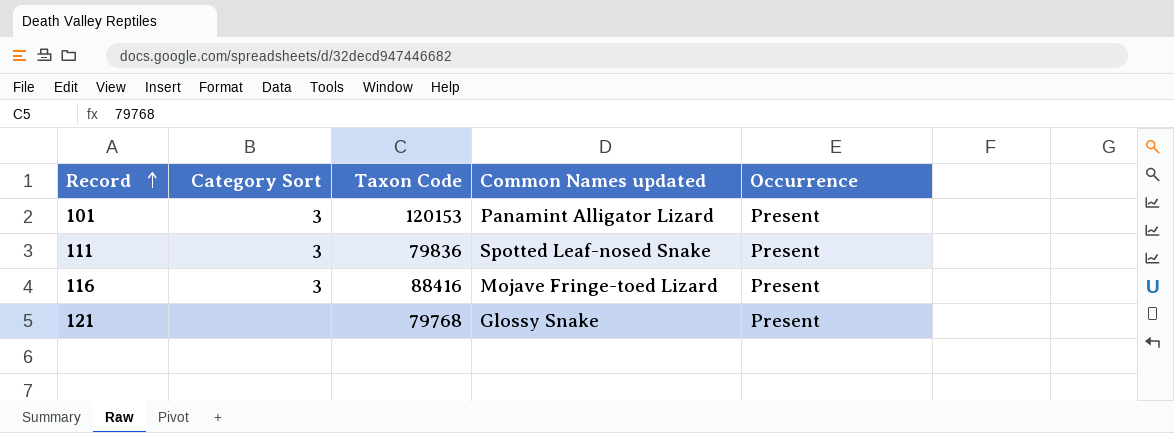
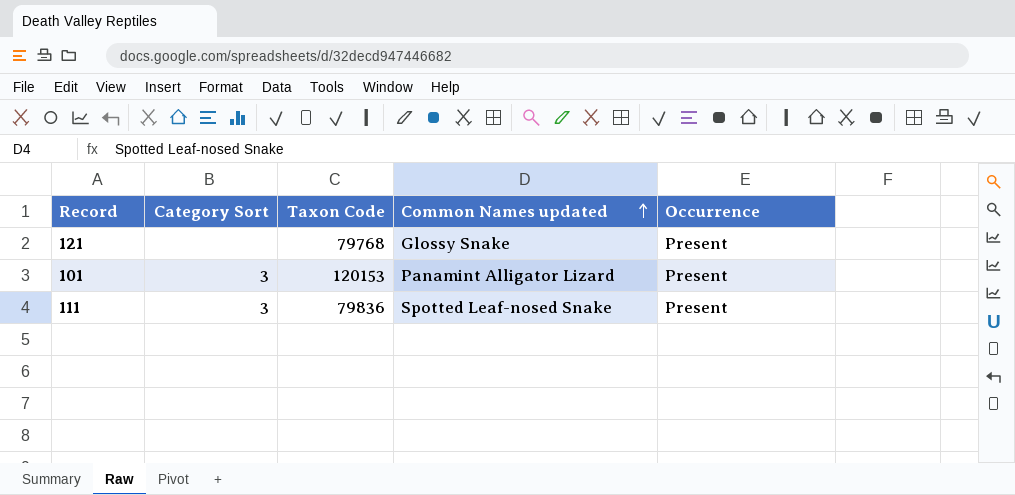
row order: Record ascending -> Common Names updated ascending
row 116: 3 | 88416 | Mojave Fringe-toed Lizard | Present -> none

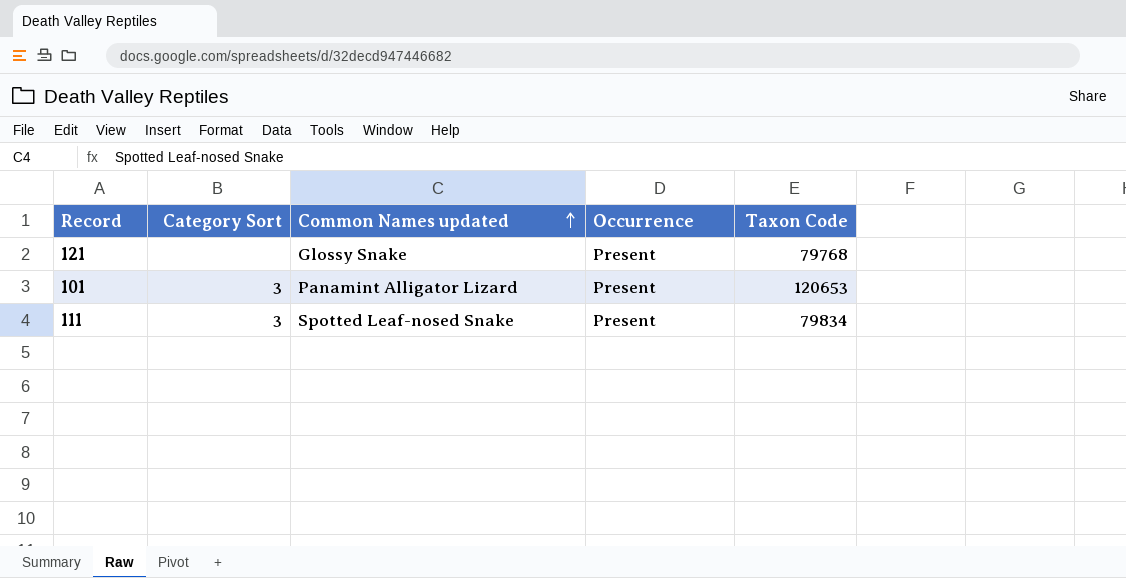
column Taxon Code | position: 3 -> 5
101 | Taxon Code: 120153 -> 120653
111 | Taxon Code: 79836 -> 79834

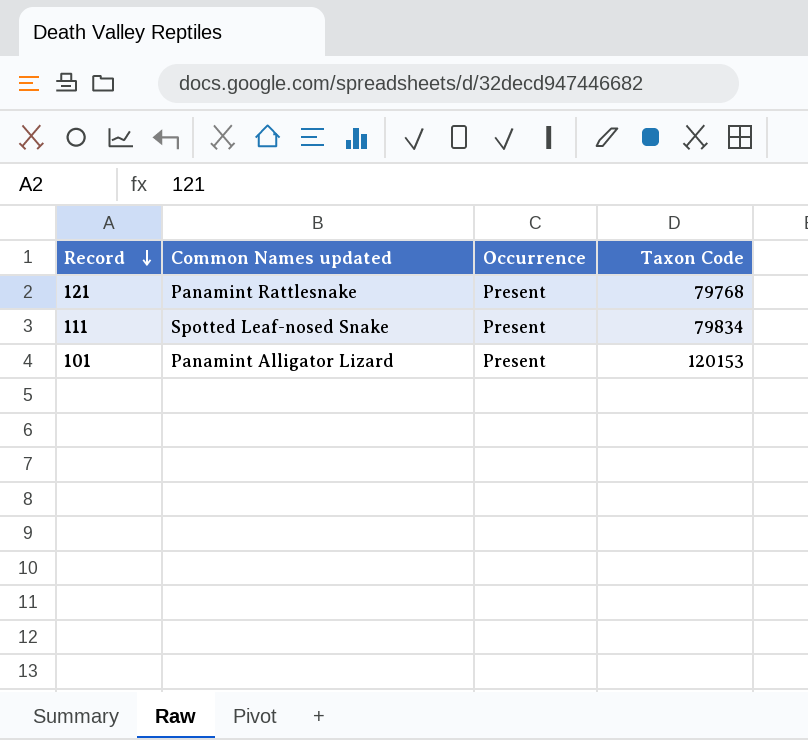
row order: Common Names updated ascending -> Record descending
column Category Sort | position: 2 -> none
121 | Common Names updated: Glossy Snake -> Panamint Rattlesnake
101 | Taxon Code: 120653 -> 120153

